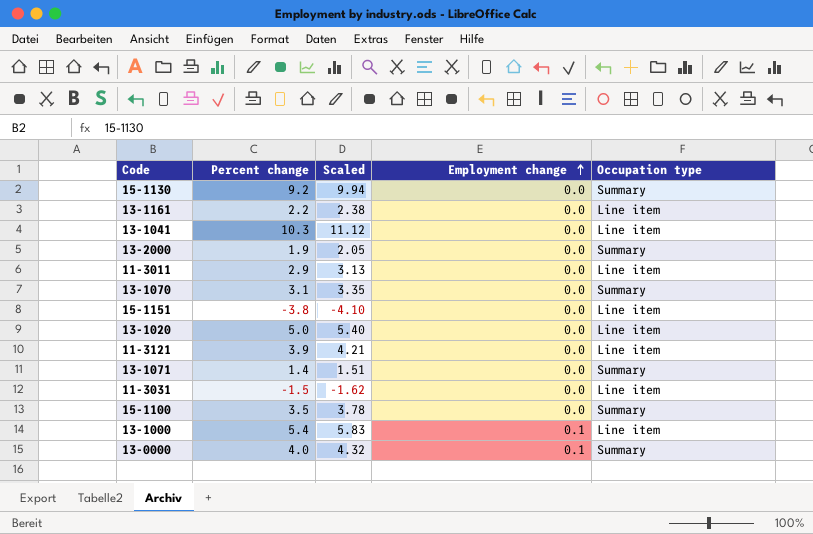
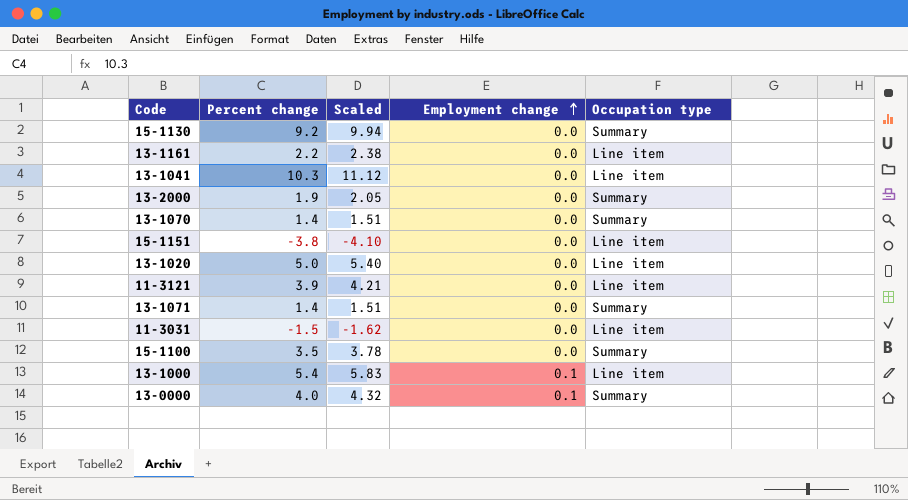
row 11-3011: 2.9 | 3.13 | 0.0 | Line item -> none
13-1070 | Percent change: 3.1 -> 1.4
13-1070 | Scaled: 3.35 -> 1.51

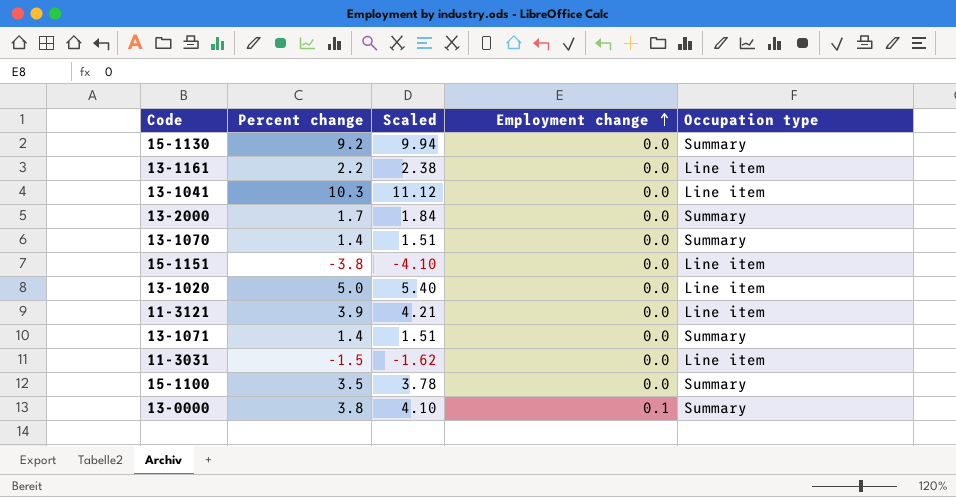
row 13-1000: 5.4 | 5.83 | 0.1 | Line item -> none
13-2000 | Percent change: 1.9 -> 1.7
13-2000 | Scaled: 2.05 -> 1.84
13-0000 | Percent change: 4.0 -> 3.8
13-0000 | Scaled: 4.32 -> 4.10

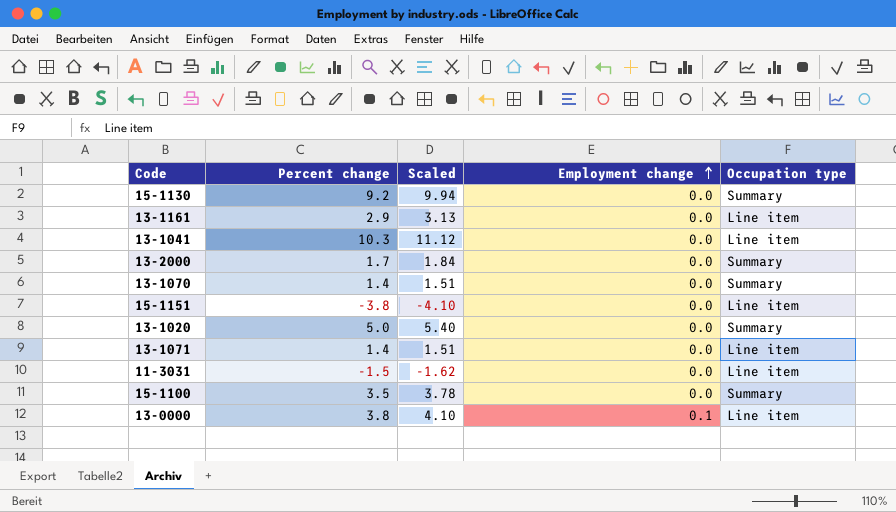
row 11-3121: 3.9 | 4.21 | 0.0 | Line item -> none
13-1161 | Percent change: 2.2 -> 2.9
13-1161 | Scaled: 2.38 -> 3.13
13-1020 | Occupation type: Line item -> Summary
13-1071 | Occupation type: Summary -> Line item
13-0000 | Occupation type: Summary -> Line item

